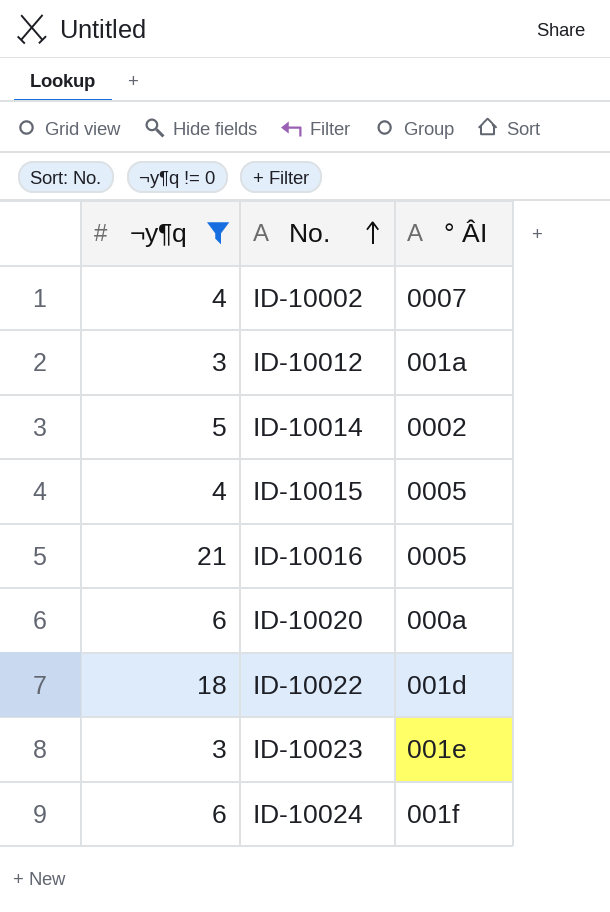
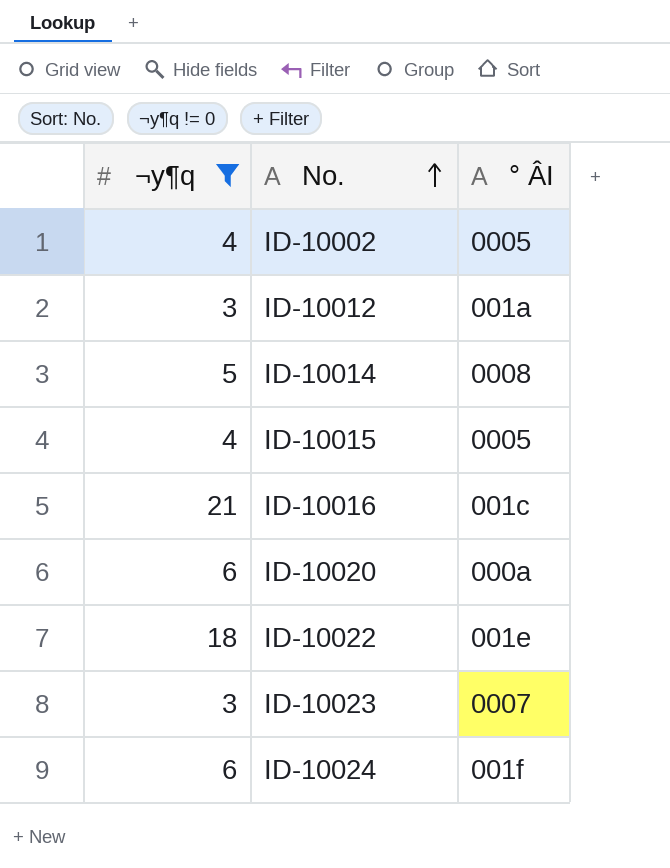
ID-10002 | ° ÂI: 0007 -> 0005
ID-10014 | ° ÂI: 0002 -> 0008
ID-10016 | ° ÂI: 0005 -> 001c
ID-10022 | ° ÂI: 001d -> 001e
ID-10023 | ° ÂI: 001e -> 0007

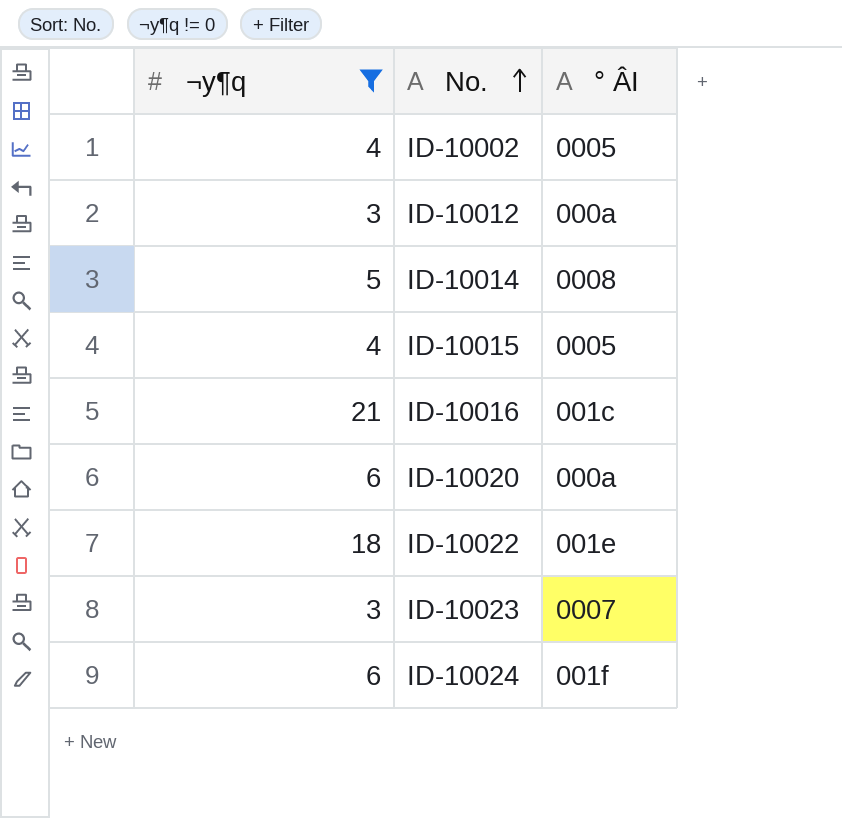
ID-10012 | ° ÂI: 001a -> 000a

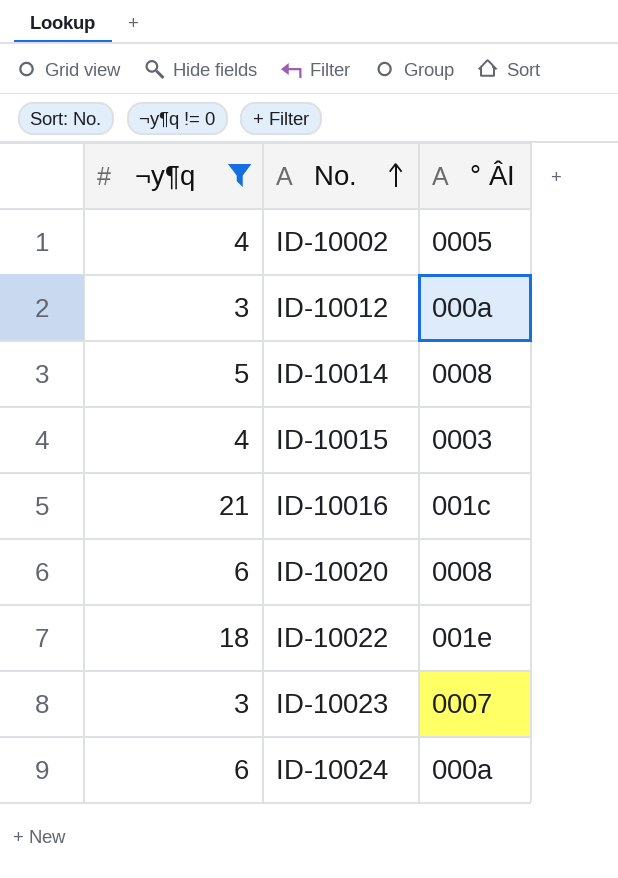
ID-10015 | ° ÂI: 0005 -> 0003
ID-10020 | ° ÂI: 000a -> 0008
ID-10024 | ° ÂI: 001f -> 000a

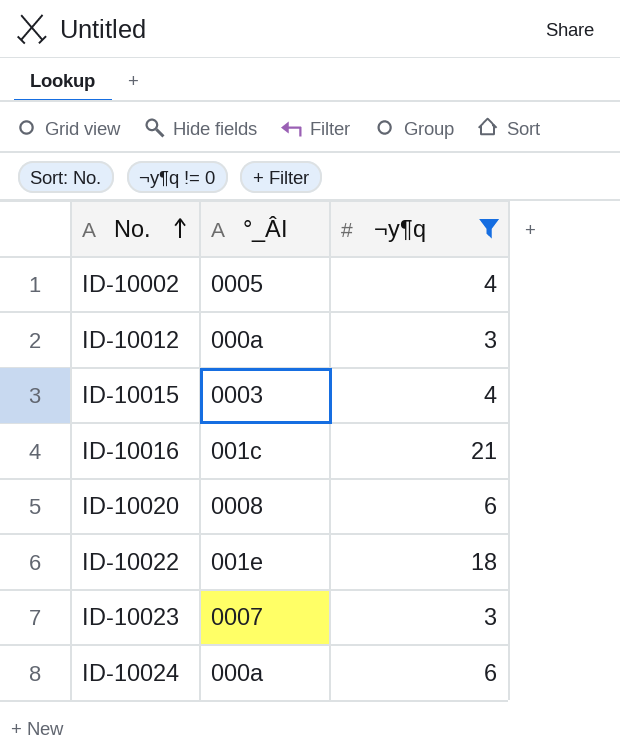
column name: ° ÂI -> °_ÂI
column ¬y¶q | position: 1 -> 3
row ID-10014: 5 | 0008 -> none

